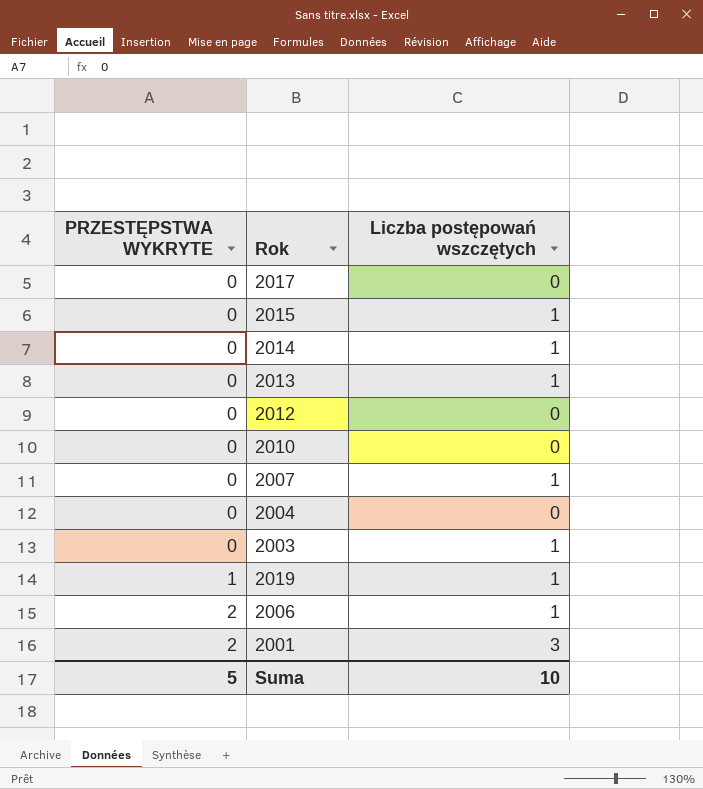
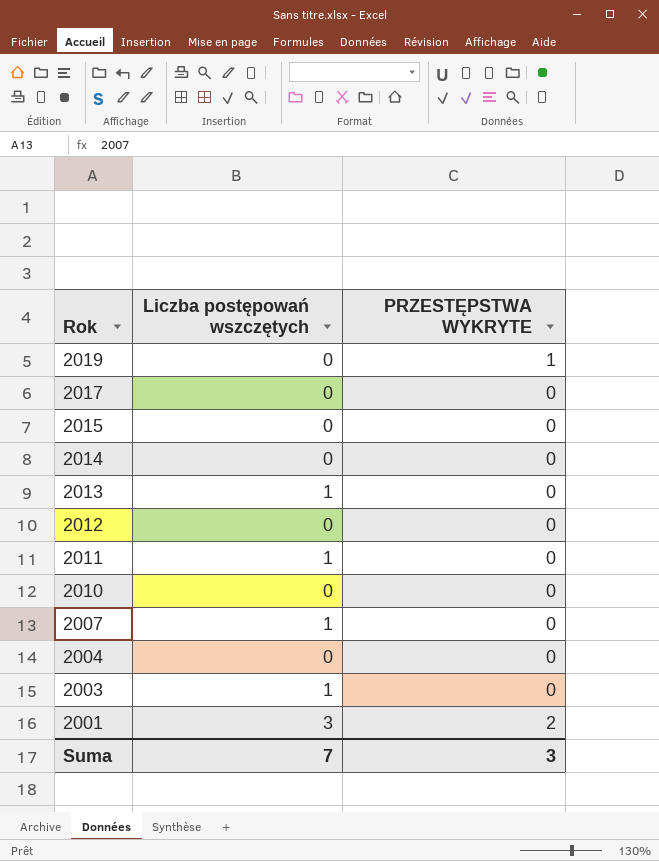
row order: PRZESTĘPSTWA WYKRYTE ascending -> Rok descending
column PRZESTĘPSTWA WYKRYTE | position: 1 -> 3
row 2006: 2 | 1 -> none
2019 | Liczba postępowań wszczętych: 1 -> 0
2015 | Liczba postępowań wszczętych: 1 -> 0
2014 | Liczba postępowań wszczętych: 1 -> 0
row 2011: none -> 1 | 0
Suma | Liczba postępowań wszczętych: 10 -> 7
Suma | PRZESTĘPSTWA WYKRYTE: 5 -> 3

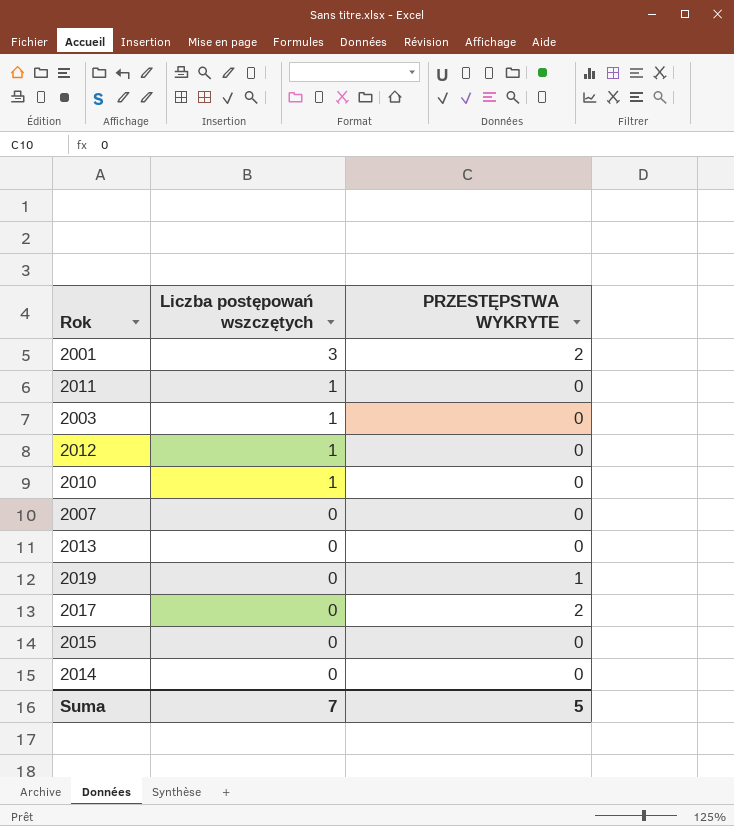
row order: Rok descending -> Liczba postępowań wszczętych descending
row 2004: 0 | 0 -> none
2012 | Liczba postępowań wszczętych: 0 -> 1
2010 | Liczba postępowań wszczętych: 0 -> 1
2007 | Liczba postępowań wszczętych: 1 -> 0
2013 | Liczba postępowań wszczętych: 1 -> 0
2017 | PRZESTĘPSTWA WYKRYTE: 0 -> 2
Suma | PRZESTĘPSTWA WYKRYTE: 3 -> 5

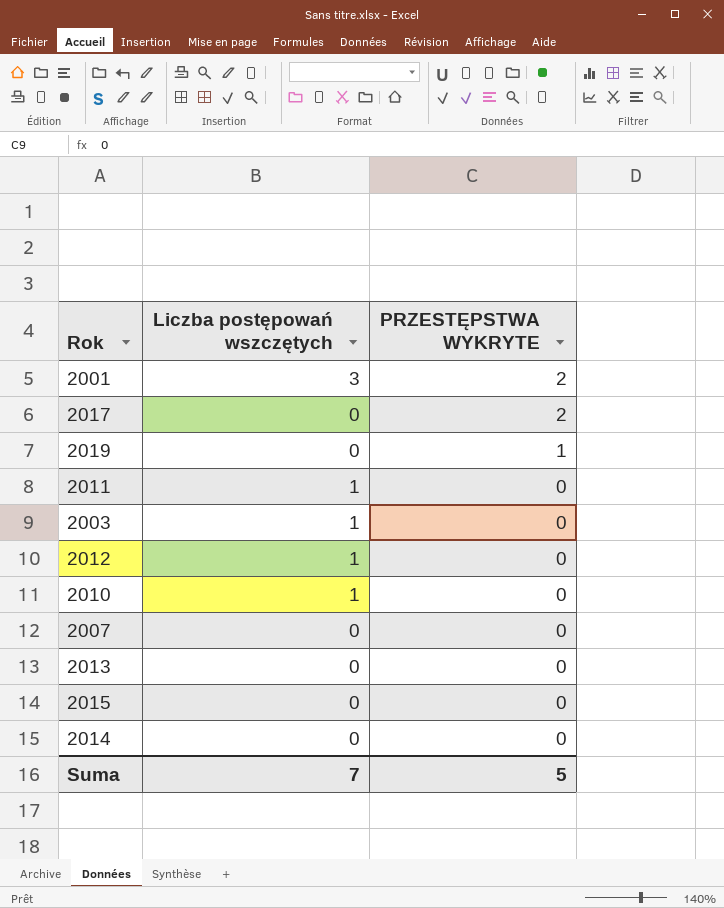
row order: Liczba postępowań wszczętych descending -> PRZESTĘPSTWA WYKRYTE descending

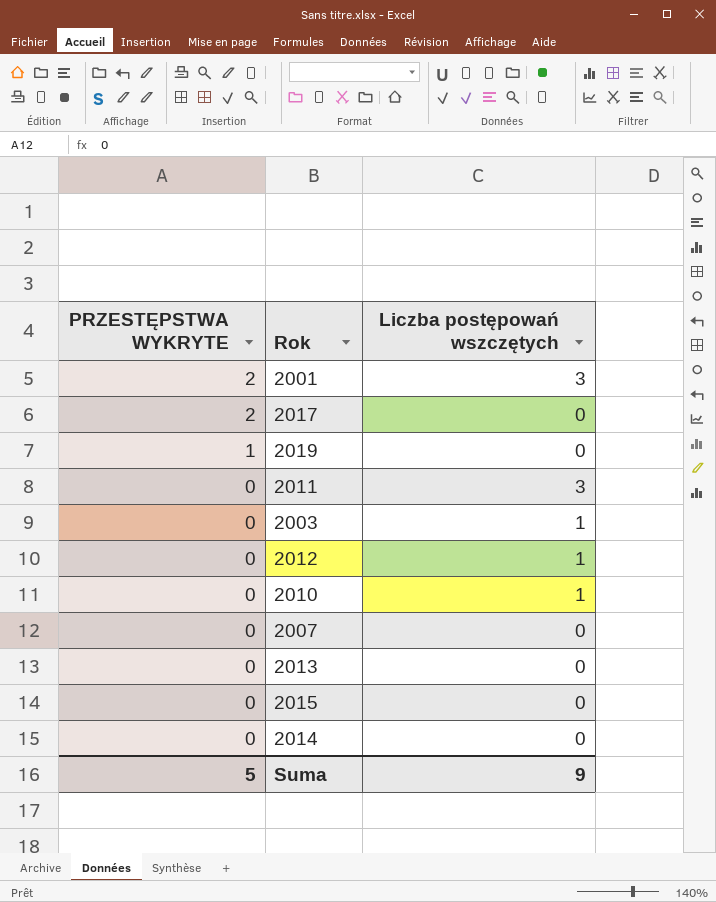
column PRZESTĘPSTWA WYKRYTE | position: 3 -> 1
2011 | Liczba postępowań wszczętych: 1 -> 3
Suma | Liczba postępowań wszczętych: 7 -> 9

